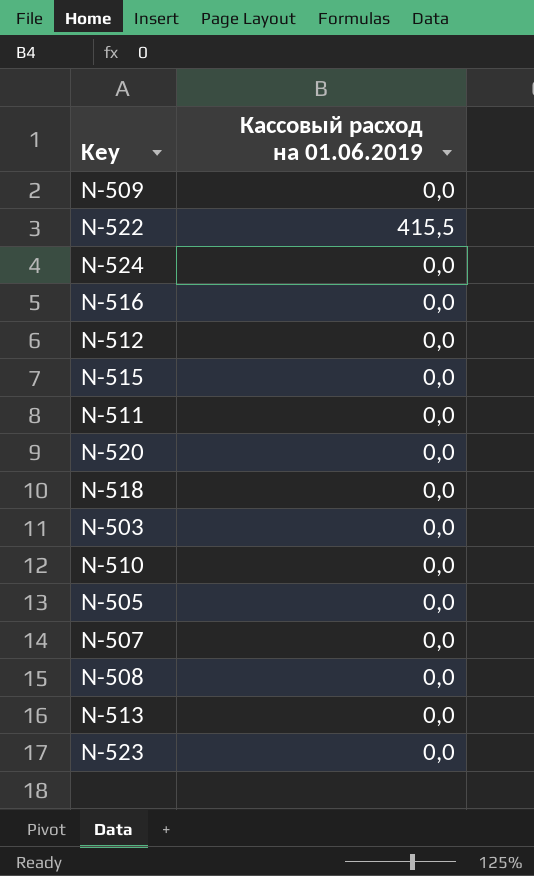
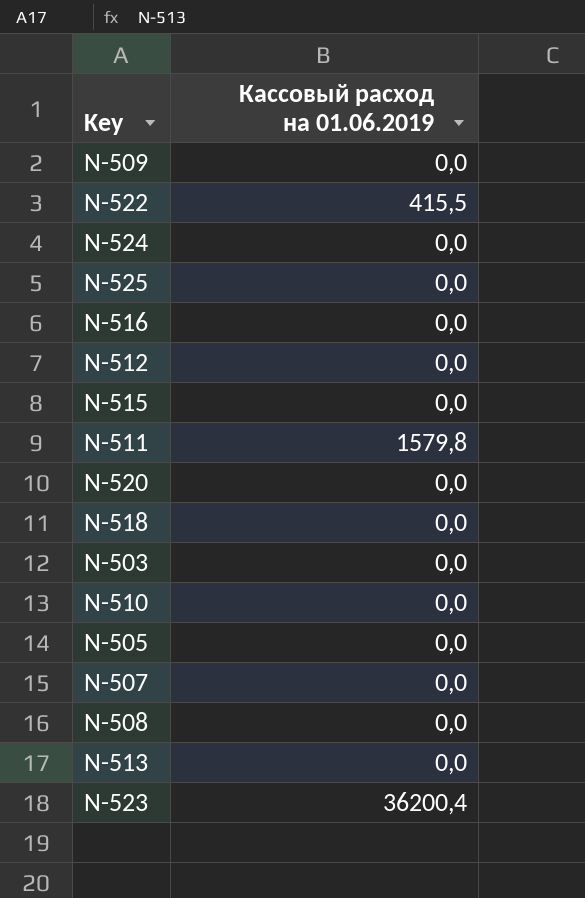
row N-525: none -> 0,0
N-511 | Кассовый расход на 01.06.2019: 0,0 -> 1579,8
N-523 | Кассовый расход на 01.06.2019: 0,0 -> 36200,4

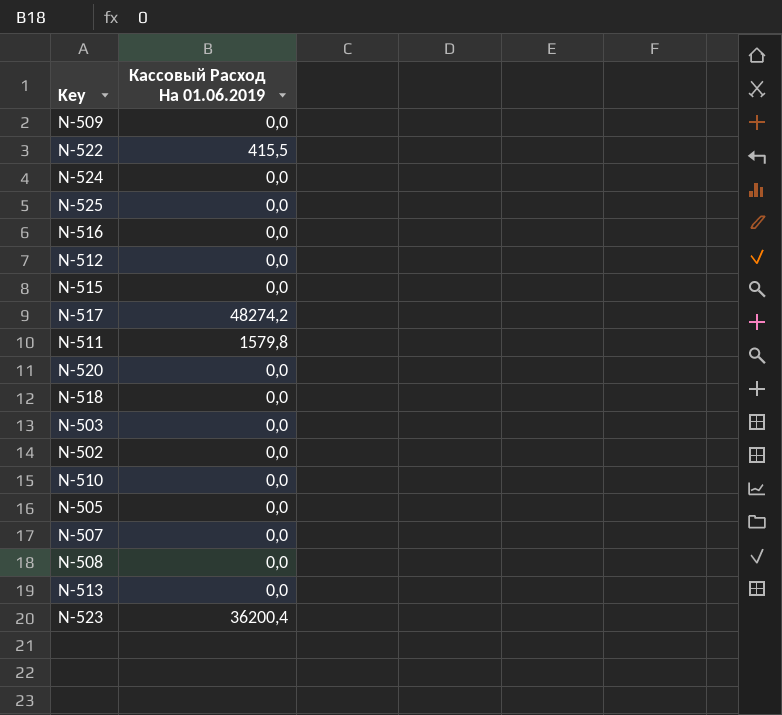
column name: Кассовый расход на 01.06.2019 -> Кассовый Расход На 01.06.2019
row N-517: none -> 48274,2
row N-502: none -> 0,0

